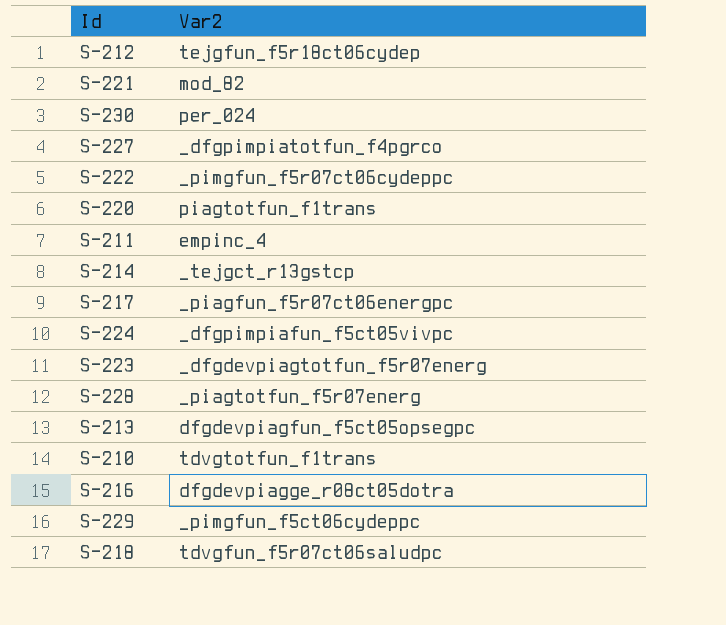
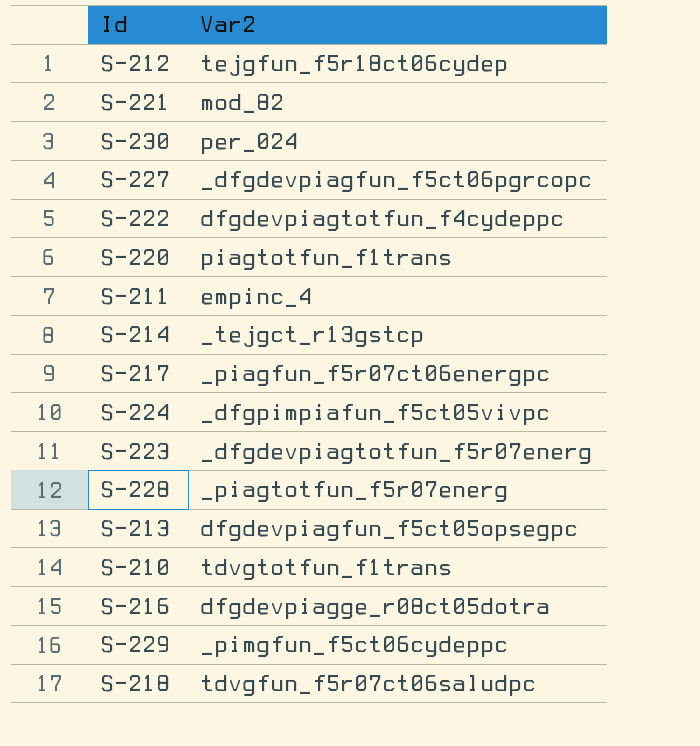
S-227 | Var2: _dfgpimpiatotfun_f4pgrco -> _dfgdevpiagfun_f5ct06pgrcopc
S-222 | Var2: _pimgfun_f5r07ct06cydeppc -> dfgdevpiagtotfun_f4cydeppc

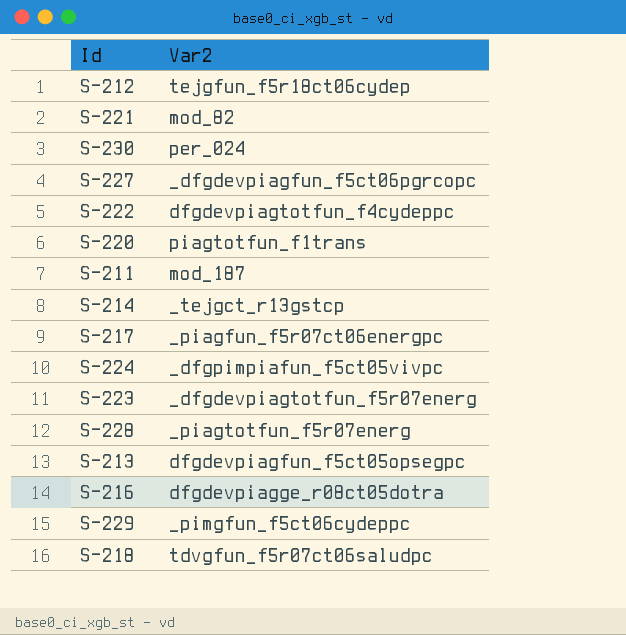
row S-210: tdvgtotfun_f1trans -> none
S-211 | Var2: empinc_4 -> mod_187

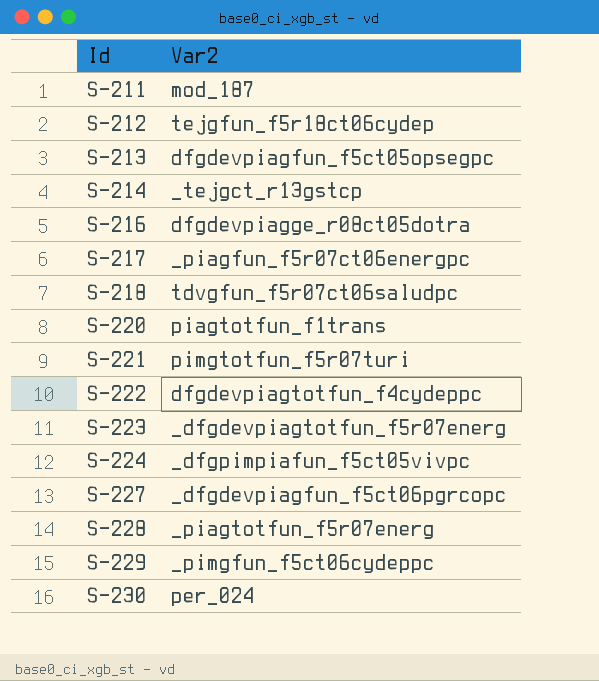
row order: none -> Id ascending
S-221 | Var2: mod_82 -> pimgtotfun_f5r07turi

